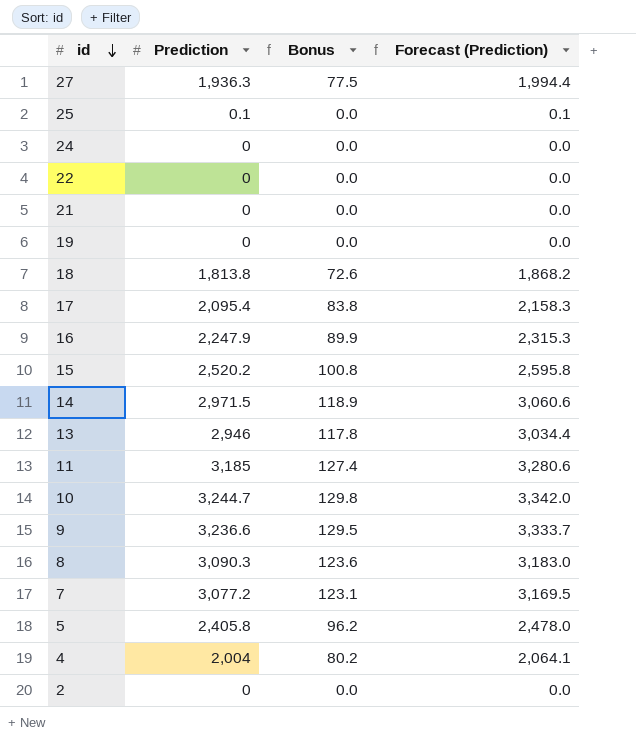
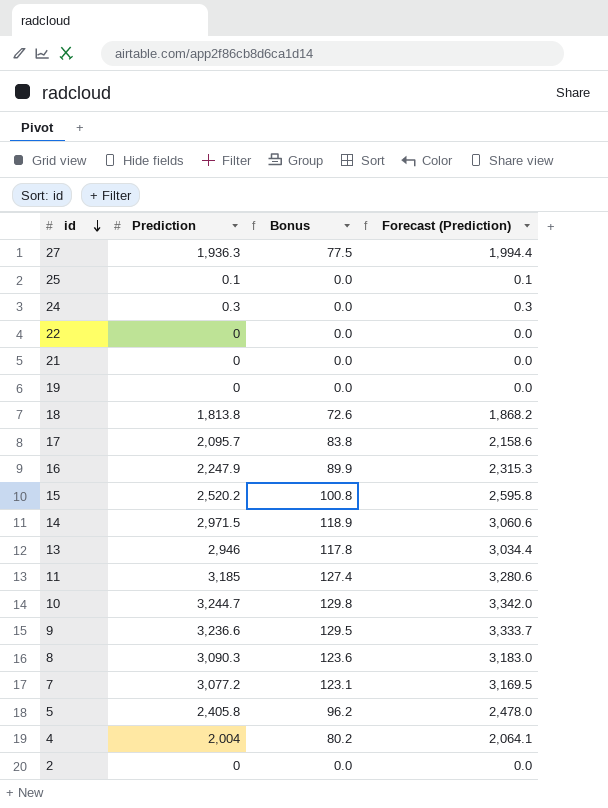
24 | Prediction: 0 -> 0.3
24 | Forecast (Prediction): 0.0 -> 0.3
17 | Prediction: 2,095.4 -> 2,095.7
17 | Forecast (Prediction): 2,158.3 -> 2,158.6

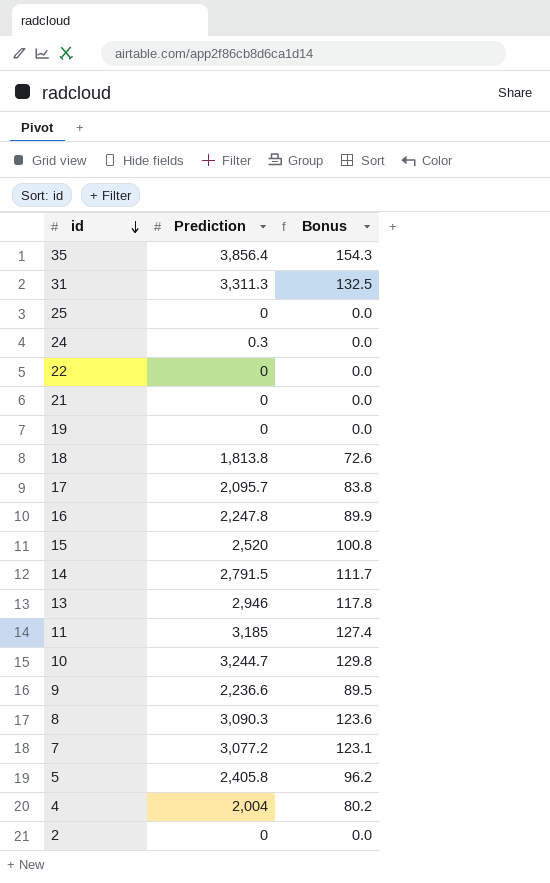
column Forecast (Prediction) | formula: [Prediction] * 1.03 -> none
row 27: 1,936.3 | 77.5 | 1,994.4 -> none
row 35: none -> 3,856.4 | 154.3
row 31: none -> 3,311.3 | 132.5
25 | Prediction: 0.1 -> 0
16 | Prediction: 2,247.9 -> 2,247.8
15 | Prediction: 2,520.2 -> 2,520
14 | Prediction: 2,971.5 -> 2,791.5
14 | Bonus: 118.9 -> 111.7
9 | Prediction: 3,236.6 -> 2,236.6
9 | Bonus: 129.5 -> 89.5

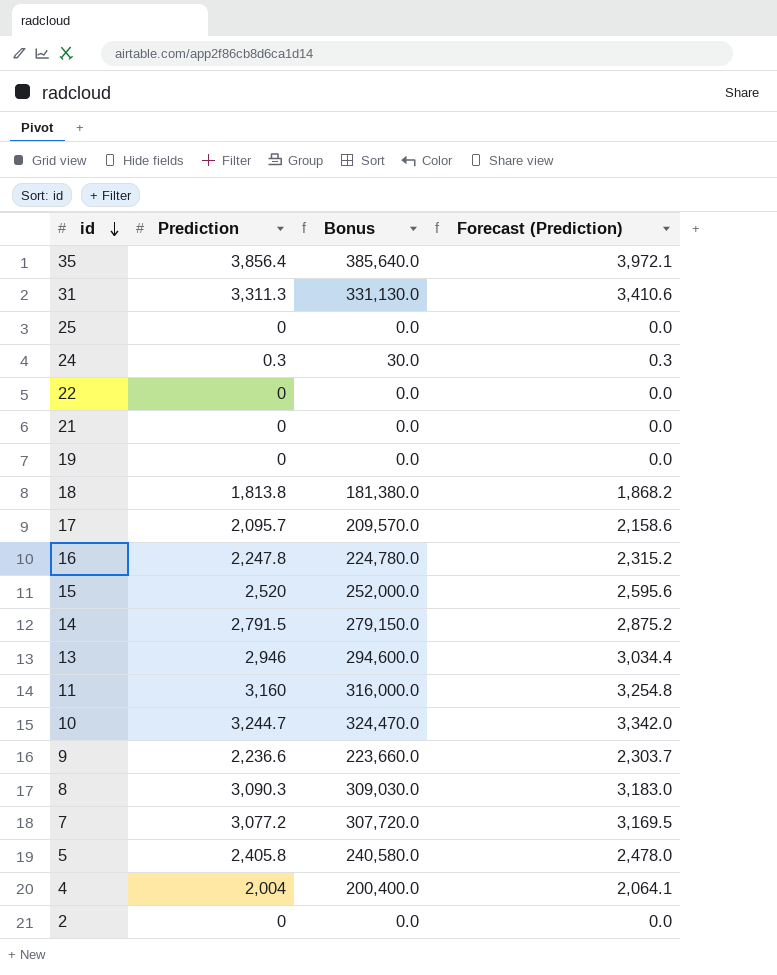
column Bonus | formula: [Prediction] * 0.04 -> [Prediction] * 100
column Forecast (Prediction) | formula: none -> [Prediction] * 1.03
11 | Prediction: 3,185 -> 3,160

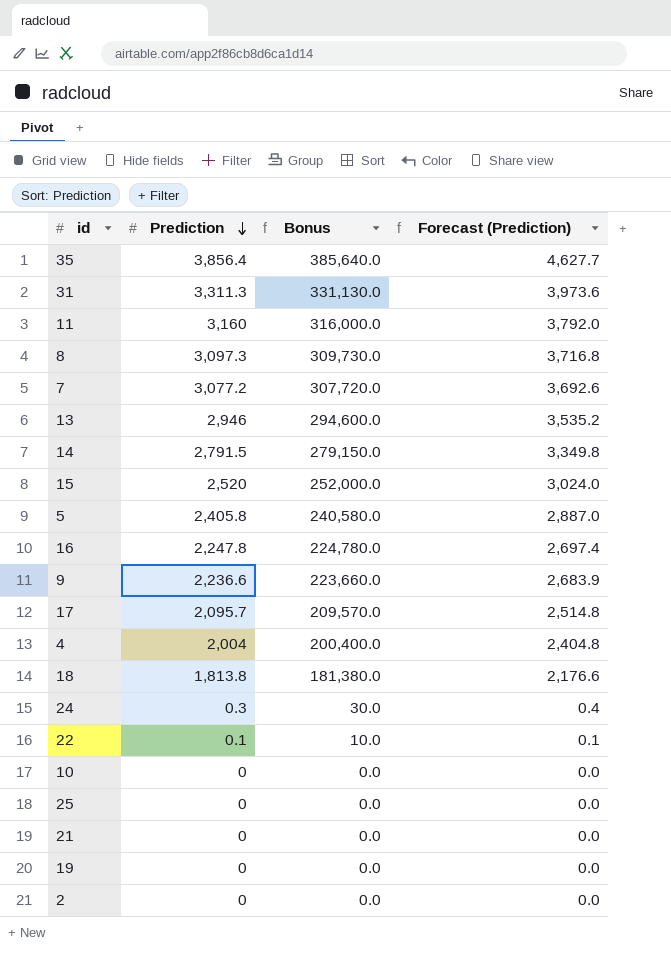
row order: id descending -> Prediction descending
column Forecast (Prediction) | formula: [Prediction] * 1.03 -> [Prediction] * 1.2
8 | Prediction: 3,090.3 -> 3,097.3
8 | Bonus: 309,030.0 -> 309,730.0
22 | Prediction: 0 -> 0.1
22 | Bonus: 0.0 -> 10.0
10 | Prediction: 3,244.7 -> 0
10 | Bonus: 324,470.0 -> 0.0

